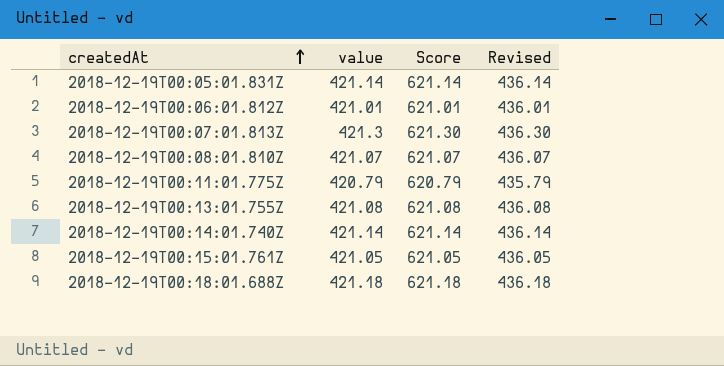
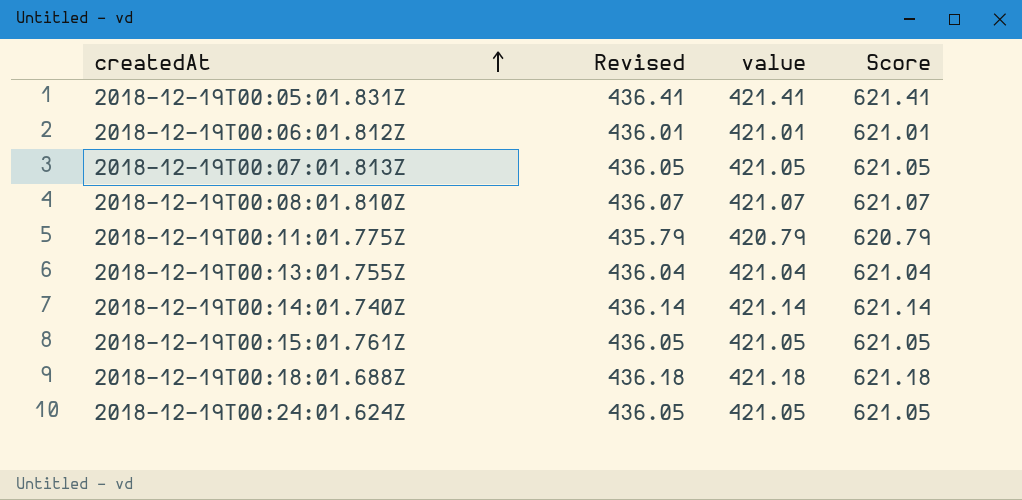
column Revised | position: 4 -> 2
2018-12-19T00:05:01.831Z | Revised: 436.14 -> 436.41
2018-12-19T00:05:01.831Z | value: 421.14 -> 421.41
2018-12-19T00:05:01.831Z | Score: 621.14 -> 621.41
2018-12-19T00:07:01.813Z | Revised: 436.30 -> 436.05
2018-12-19T00:07:01.813Z | value: 421.3 -> 421.05
2018-12-19T00:07:01.813Z | Score: 621.30 -> 621.05
2018-12-19T00:13:01.755Z | Revised: 436.08 -> 436.04
2018-12-19T00:13:01.755Z | value: 421.08 -> 421.04
2018-12-19T00:13:01.755Z | Score: 621.08 -> 621.04
row 2018-12-19T00:24:01.624Z: none -> 436.05 | 421.05 | 621.05

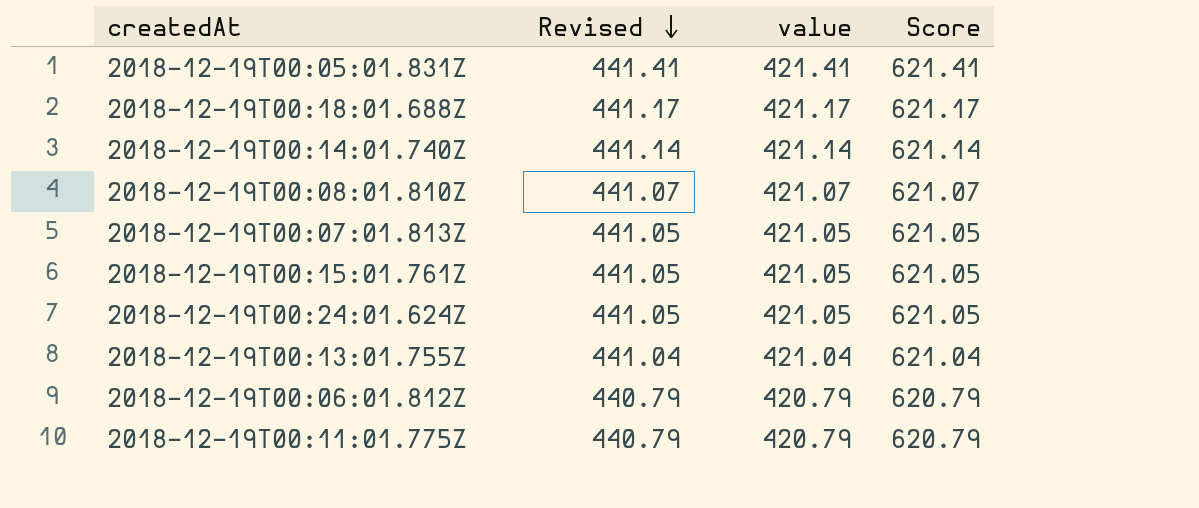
row order: createdAt ascending -> Revised descending
column Revised | formula: [value] + 15 -> [value] + 20
2018-12-19T00:18:01.688Z | value: 421.18 -> 421.17
2018-12-19T00:18:01.688Z | Score: 621.18 -> 621.17
2018-12-19T00:06:01.812Z | value: 421.01 -> 420.79
2018-12-19T00:06:01.812Z | Score: 621.01 -> 620.79

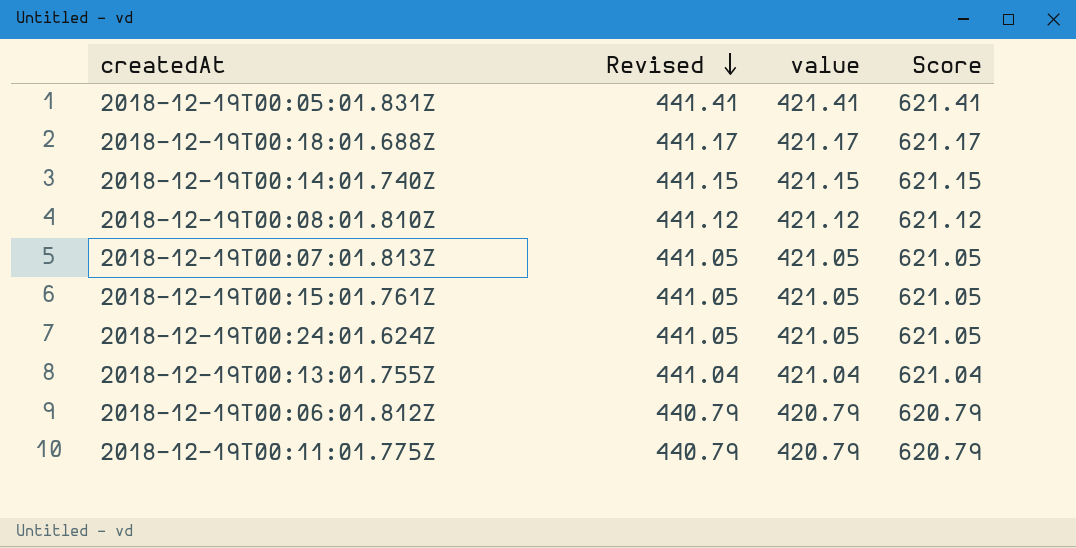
2018-12-19T00:14:01.740Z | Revised: 441.14 -> 441.15
2018-12-19T00:14:01.740Z | value: 421.14 -> 421.15
2018-12-19T00:14:01.740Z | Score: 621.14 -> 621.15
2018-12-19T00:08:01.810Z | Revised: 441.07 -> 441.12
2018-12-19T00:08:01.810Z | value: 421.07 -> 421.12
2018-12-19T00:08:01.810Z | Score: 621.07 -> 621.12

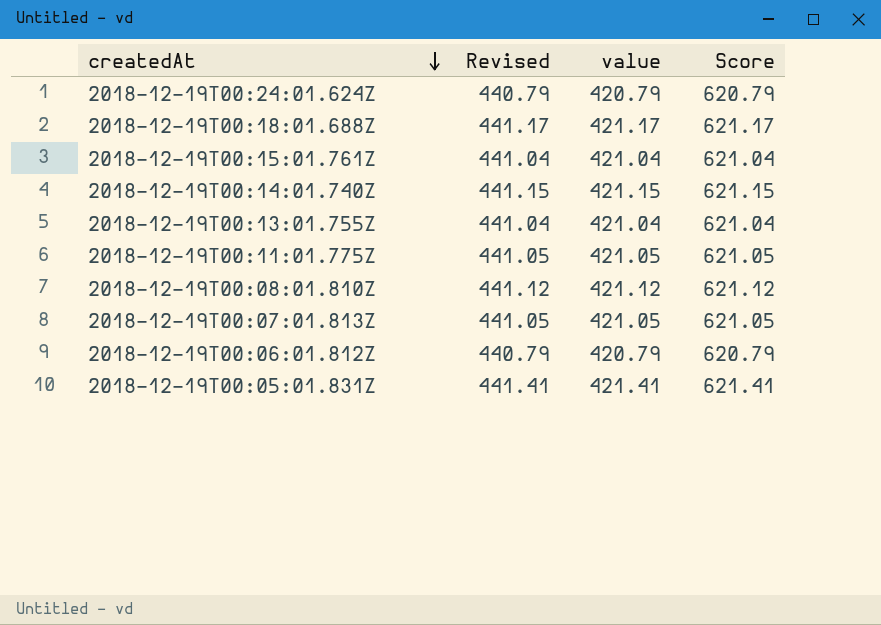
row order: Revised descending -> createdAt descending
2018-12-19T00:24:01.624Z | Revised: 441.05 -> 440.79
2018-12-19T00:24:01.624Z | value: 421.05 -> 420.79
2018-12-19T00:24:01.624Z | Score: 621.05 -> 620.79
2018-12-19T00:15:01.761Z | Revised: 441.05 -> 441.04
2018-12-19T00:15:01.761Z | value: 421.05 -> 421.04
2018-12-19T00:15:01.761Z | Score: 621.05 -> 621.04
2018-12-19T00:11:01.775Z | Revised: 440.79 -> 441.05
2018-12-19T00:11:01.775Z | value: 420.79 -> 421.05
2018-12-19T00:11:01.775Z | Score: 620.79 -> 621.05

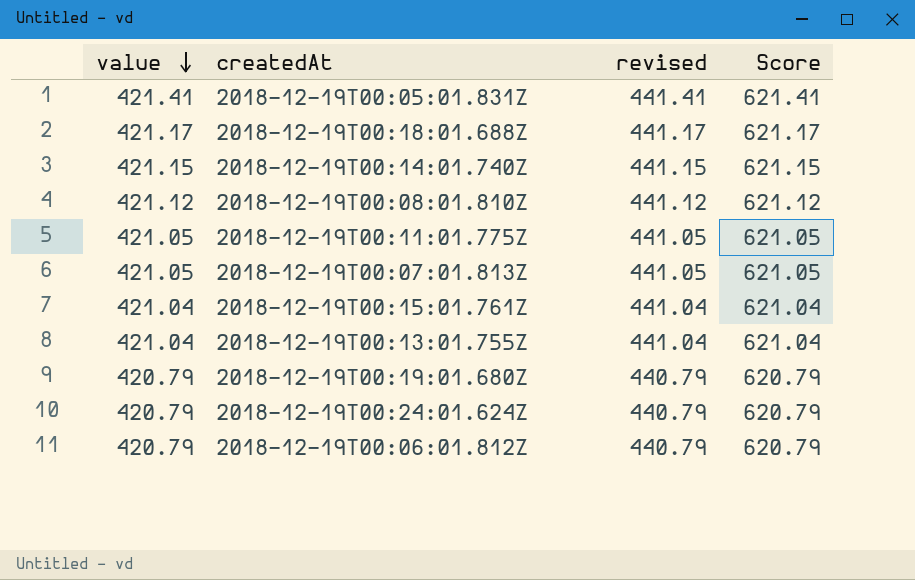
row order: createdAt descending -> value descending
column value | position: 3 -> 1
column name: Revised -> revised
row 2018-12-19T00:19:01.680Z: none -> 420.79 | 440.79 | 620.79

